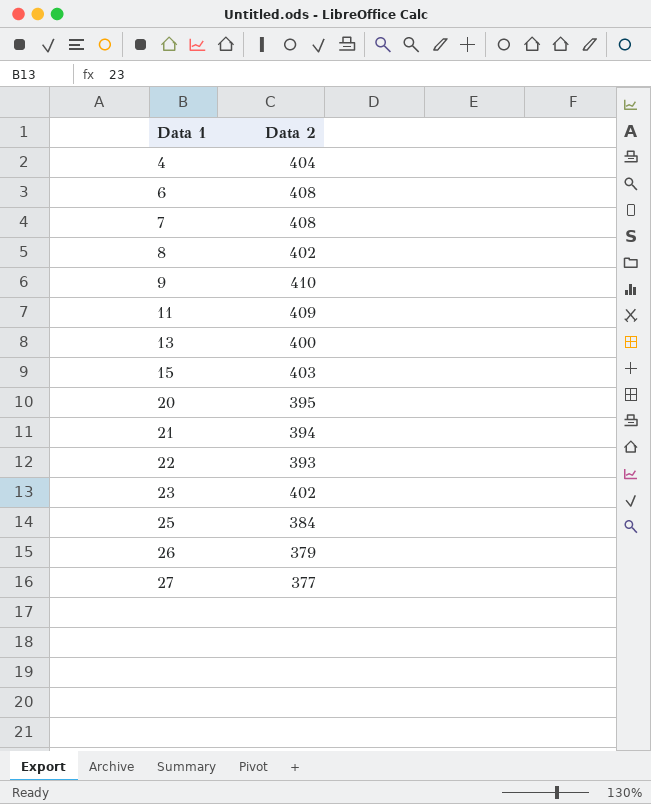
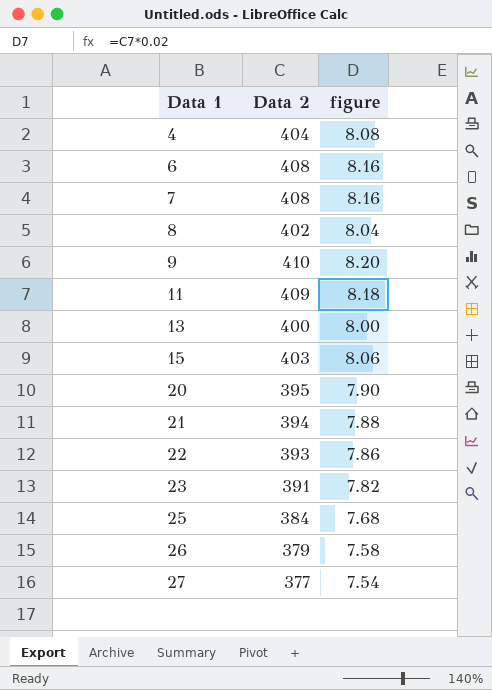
column figure | formula: none -> [Data 2] * 0.02
23 | Data 2: 402 -> 391

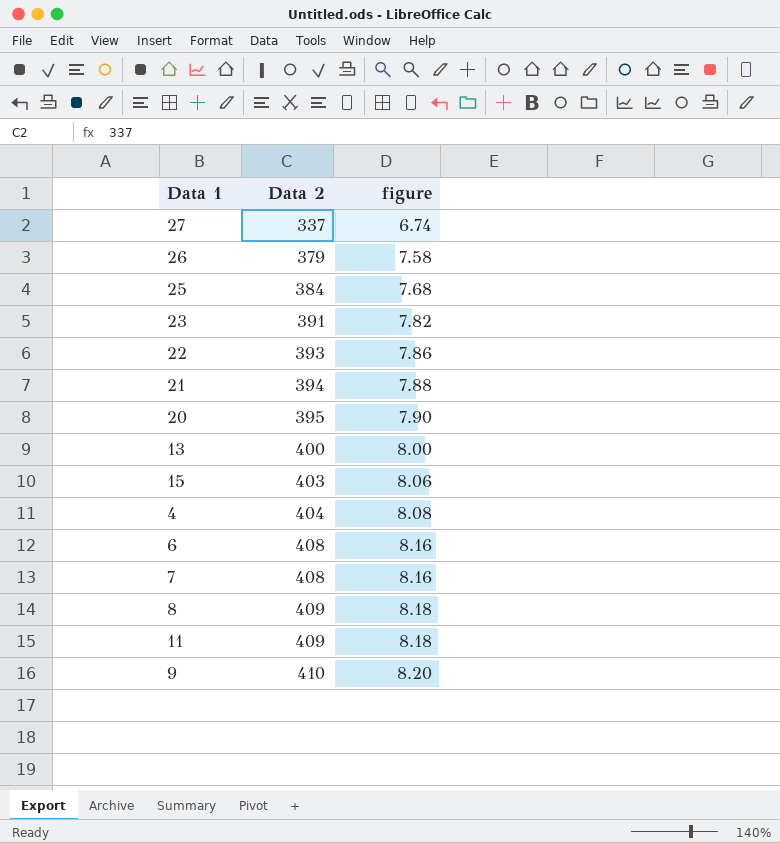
row order: Data 1 ascending -> Data 2 ascending
27 | Data 2: 377 -> 337
27 | figure: 7.54 -> 6.74
8 | Data 2: 402 -> 409
8 | figure: 8.04 -> 8.18

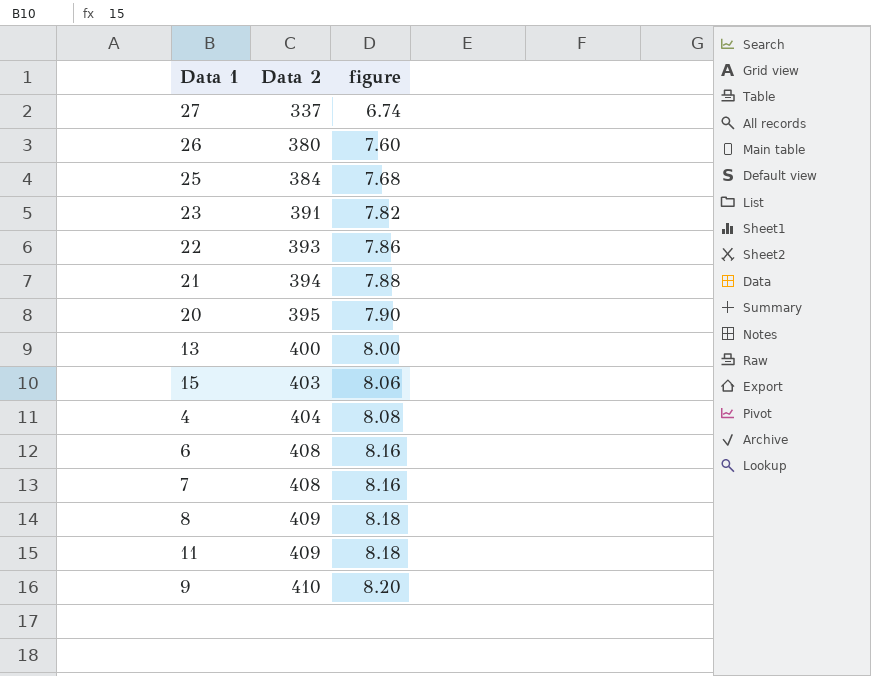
26 | Data 2: 379 -> 380
26 | figure: 7.58 -> 7.60

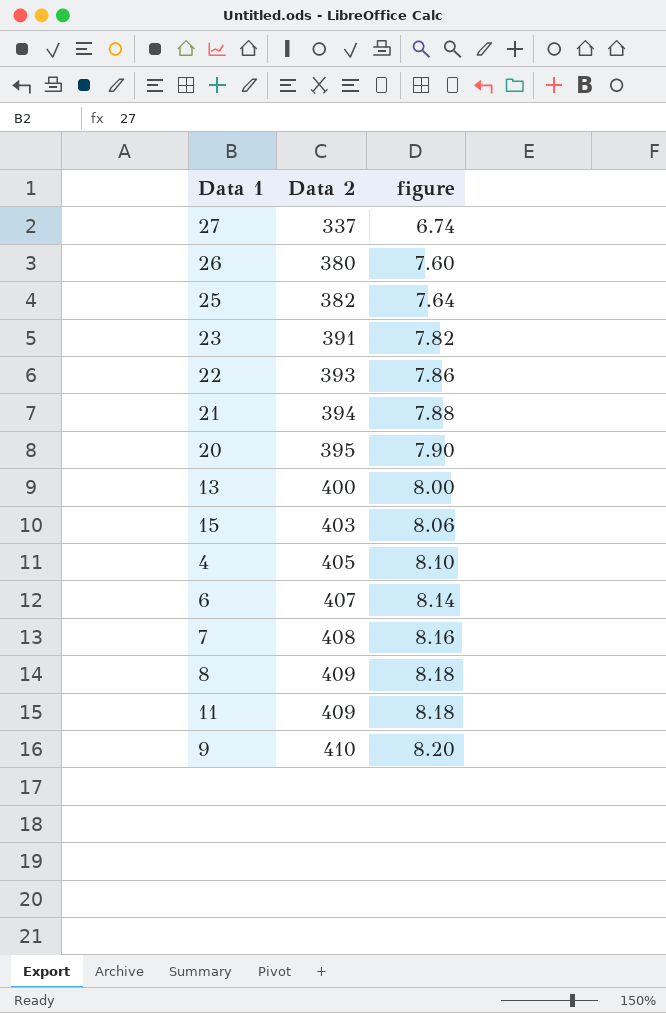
25 | Data 2: 384 -> 382
25 | figure: 7.68 -> 7.64
4 | Data 2: 404 -> 405
4 | figure: 8.08 -> 8.10
6 | Data 2: 408 -> 407
6 | figure: 8.16 -> 8.14

